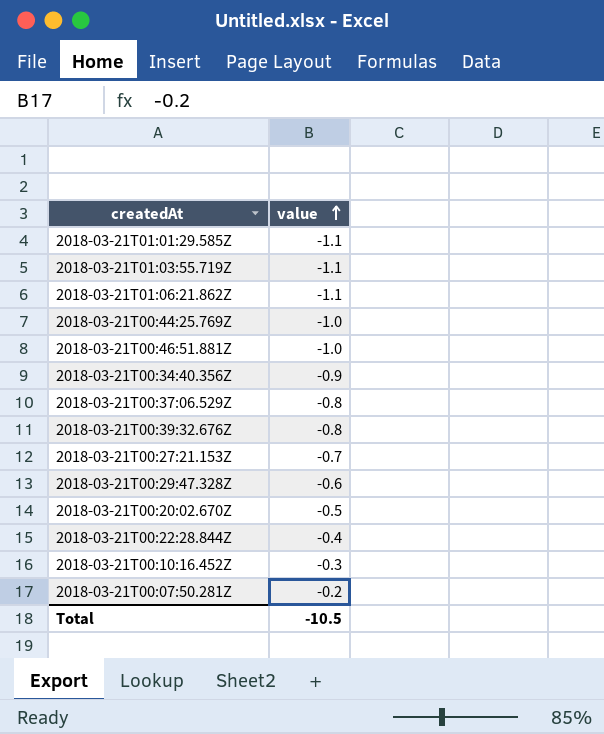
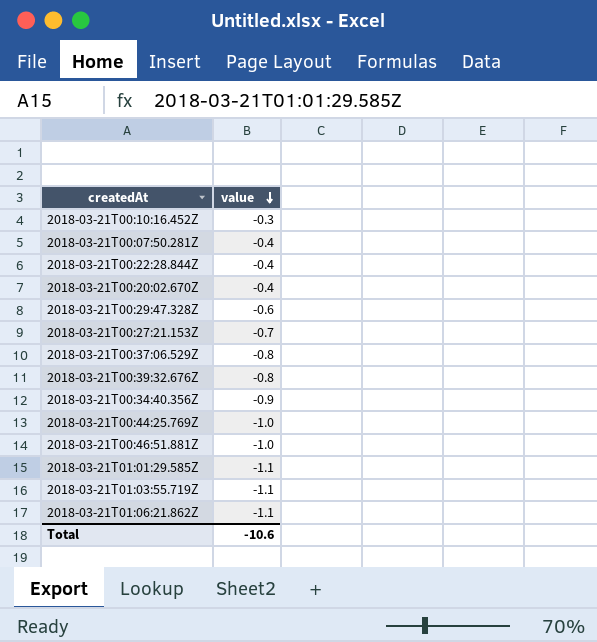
row order: value ascending -> value descending
2018-03-21T00:07:50.281Z | value: -0.2 -> -0.4
2018-03-21T00:20:02.670Z | value: -0.5 -> -0.4
Total | value: -10.5 -> -10.6

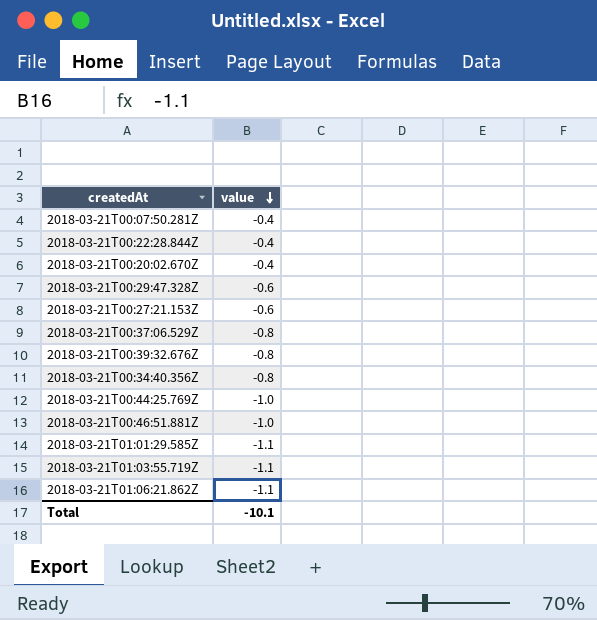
row 2018-03-21T00:10:16.452Z: -0.3 -> none
2018-03-21T00:27:21.153Z | value: -0.7 -> -0.6
2018-03-21T00:34:40.356Z | value: -0.9 -> -0.8
Total | value: -10.6 -> -10.1

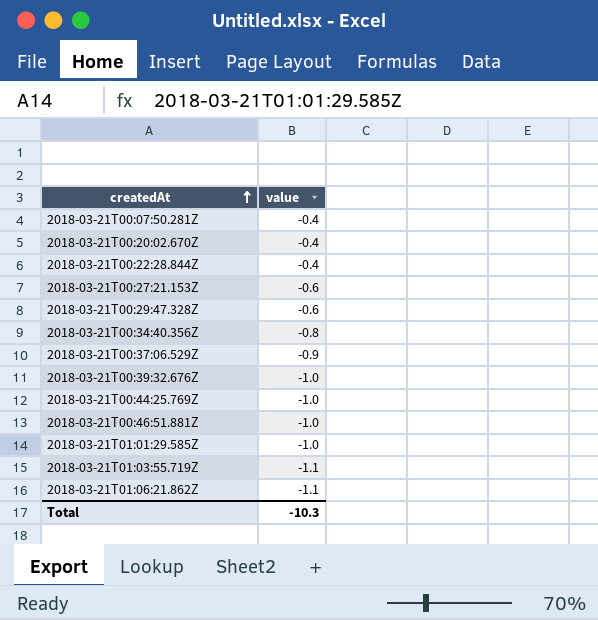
row order: value descending -> createdAt ascending
2018-03-21T00:37:06.529Z | value: -0.8 -> -0.9
2018-03-21T00:39:32.676Z | value: -0.8 -> -1.0
2018-03-21T01:01:29.585Z | value: -1.1 -> -1.0
Total | value: -10.1 -> -10.3

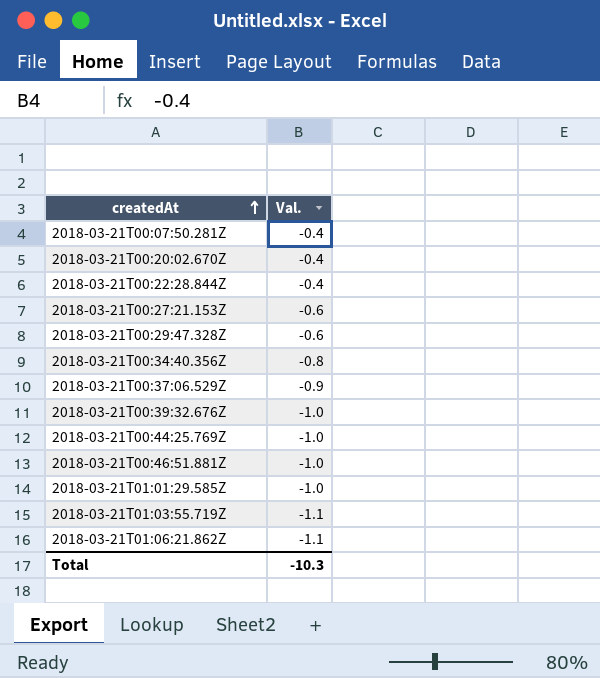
column name: value -> Val.

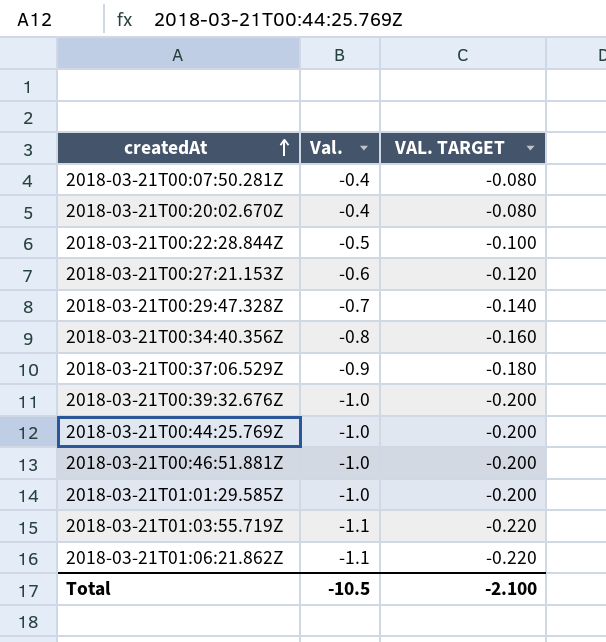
column VAL. TARGET | formula: none -> [Val.] * 0.2
2018-03-21T00:22:28.844Z | Val.: -0.4 -> -0.5
2018-03-21T00:29:47.328Z | Val.: -0.6 -> -0.7
Total | Val.: -10.3 -> -10.5

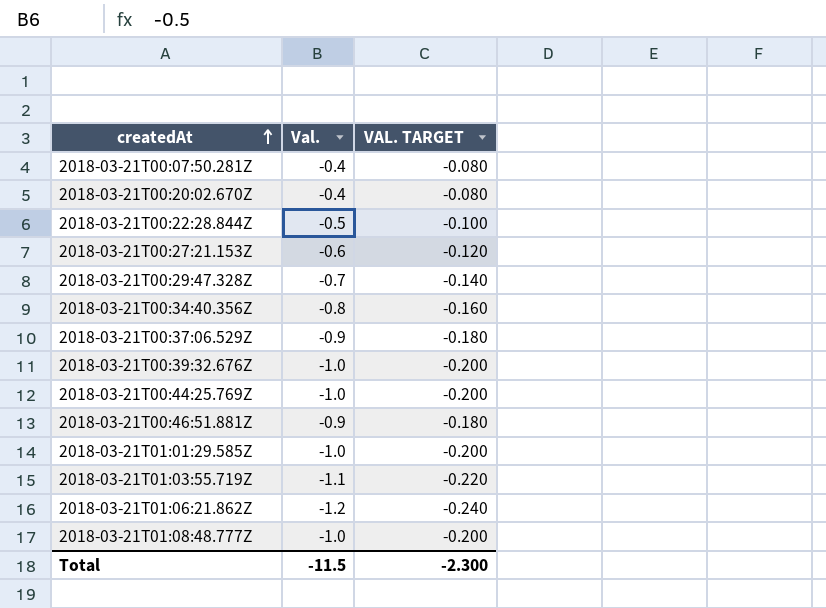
2018-03-21T00:46:51.881Z | Val.: -1.0 -> -0.9
2018-03-21T00:46:51.881Z | VAL. TARGET: -0.200 -> -0.180
2018-03-21T01:06:21.862Z | Val.: -1.1 -> -1.2
2018-03-21T01:06:21.862Z | VAL. TARGET: -0.220 -> -0.240
row 2018-03-21T01:08:48.777Z: none -> -1.0 | -0.200
Total | Val.: -10.5 -> -11.5
Total | VAL. TARGET: -2.100 -> -2.300

